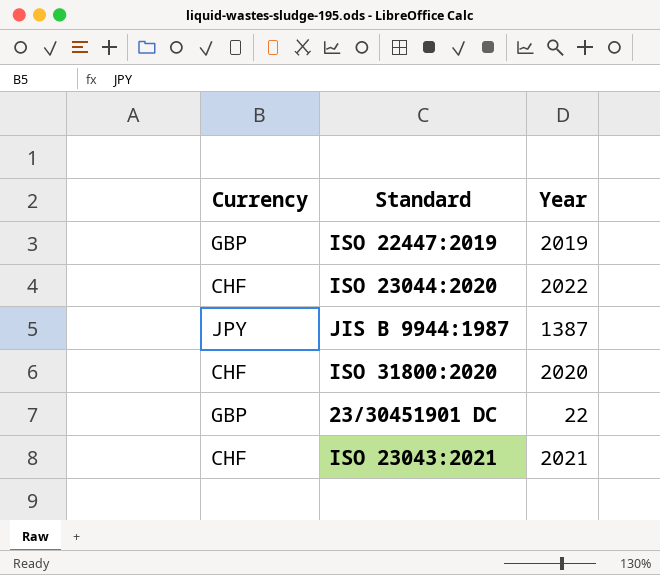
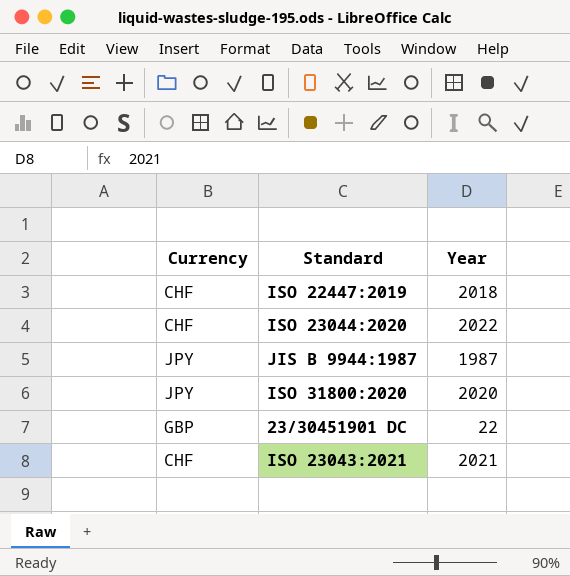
ISO 22447:2019 | Currency: GBP -> CHF
ISO 22447:2019 | Year: 2019 -> 2018
JIS B 9944:1987 | Year: 1387 -> 1987
ISO 31800:2020 | Currency: CHF -> JPY

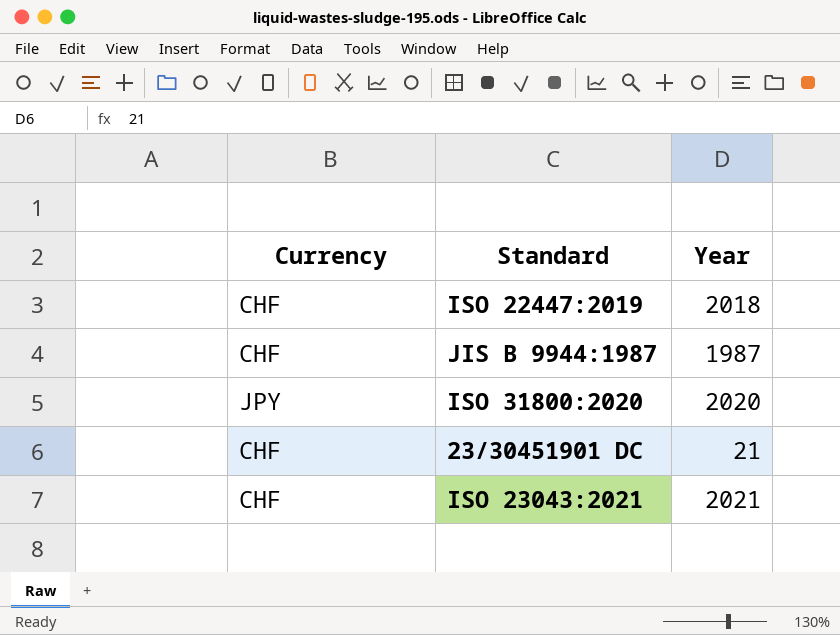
row ISO 23044:2020: CHF | 2022 -> none
JIS B 9944:1987 | Currency: JPY -> CHF
23/30451901 DC | Currency: GBP -> CHF
23/30451901 DC | Year: 22 -> 21

